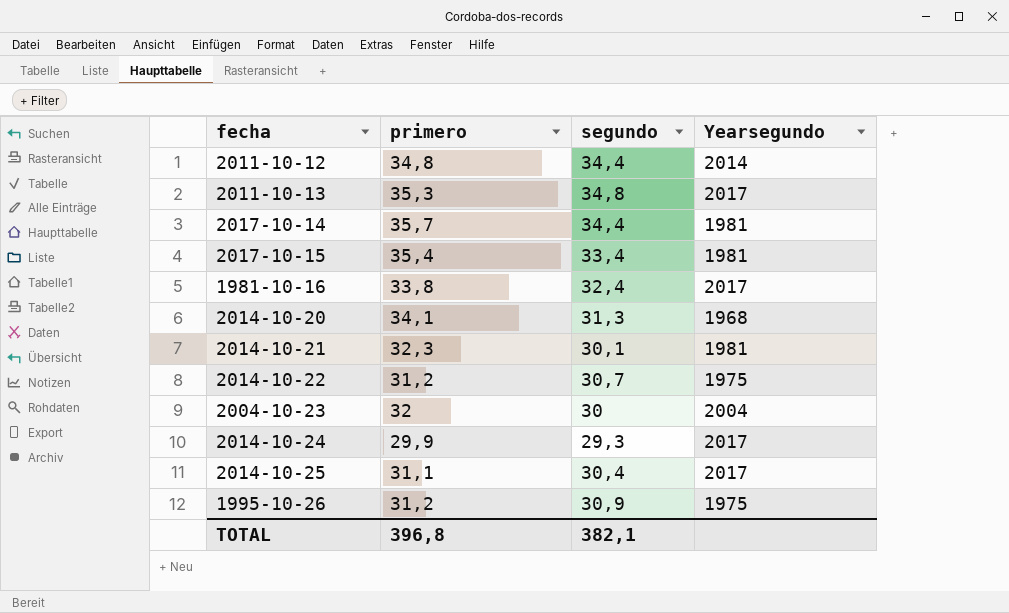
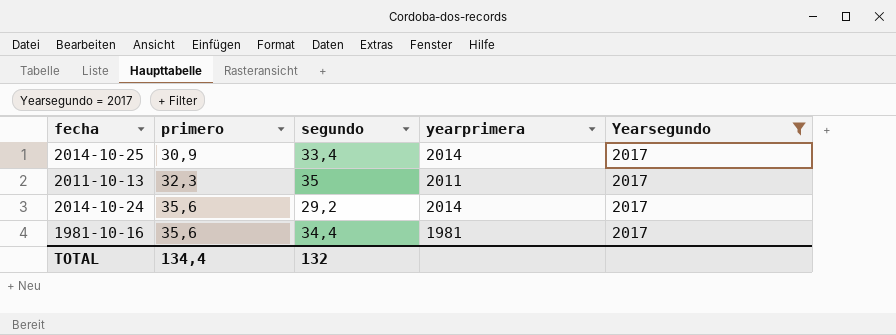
filter: none -> Yearsegundo = 2017
row order: none -> primero ascending
column yearprimera | position: none -> 4
2014-10-25 | primero: 31,1 -> 30,9
2014-10-25 | segundo: 30,4 -> 33,4
2011-10-13 | primero: 35,3 -> 32,3
2011-10-13 | segundo: 34,8 -> 35
2014-10-24 | primero: 29,9 -> 35,6
2014-10-24 | segundo: 29,3 -> 29,2
1981-10-16 | primero: 33,8 -> 35,6
1981-10-16 | segundo: 32,4 -> 34,4
TOTAL | primero: 396,8 -> 134,4
TOTAL | segundo: 382,1 -> 132

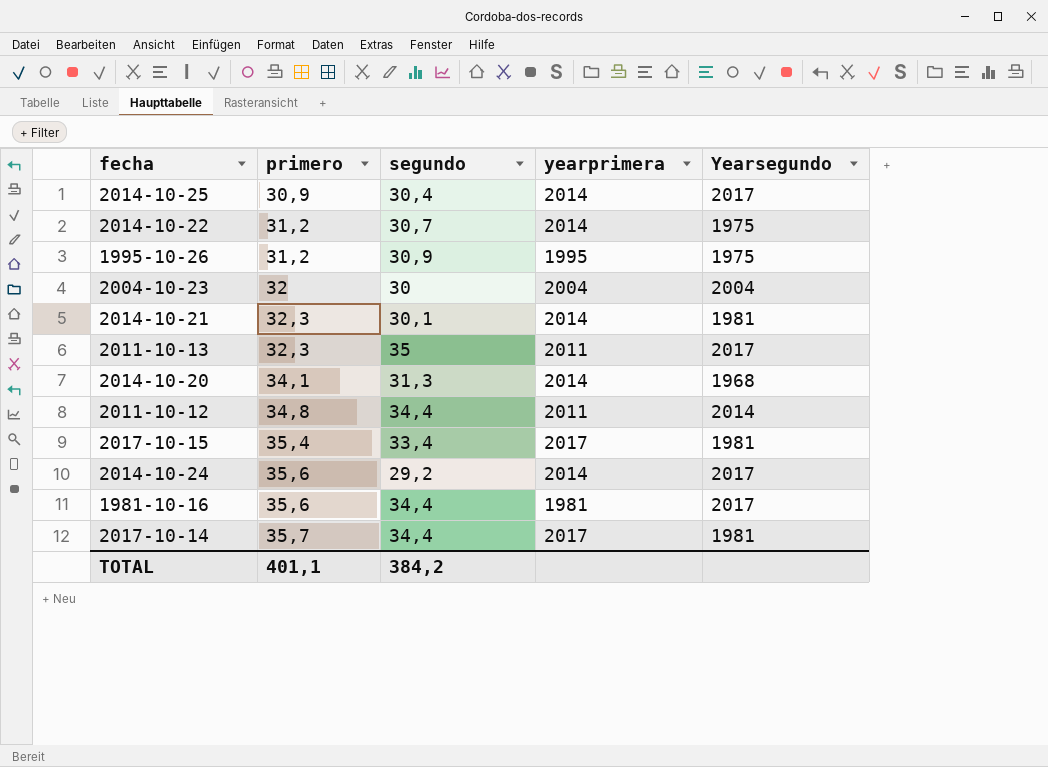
filter: Yearsegundo = 2017 -> none
2014-10-25 | segundo: 33,4 -> 30,4
TOTAL | primero: 134,4 -> 401,1
TOTAL | segundo: 132 -> 384,2

